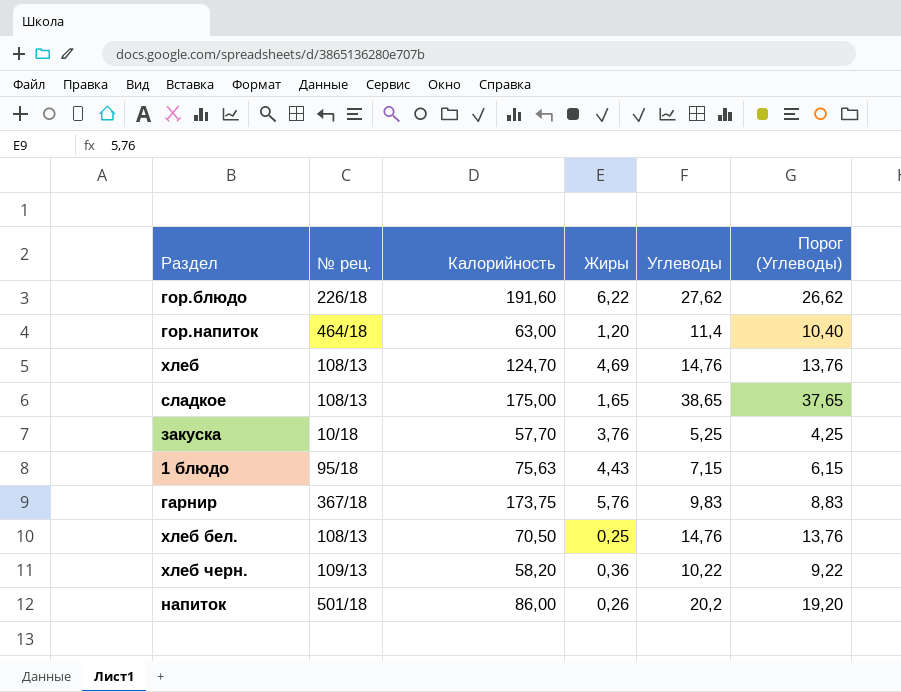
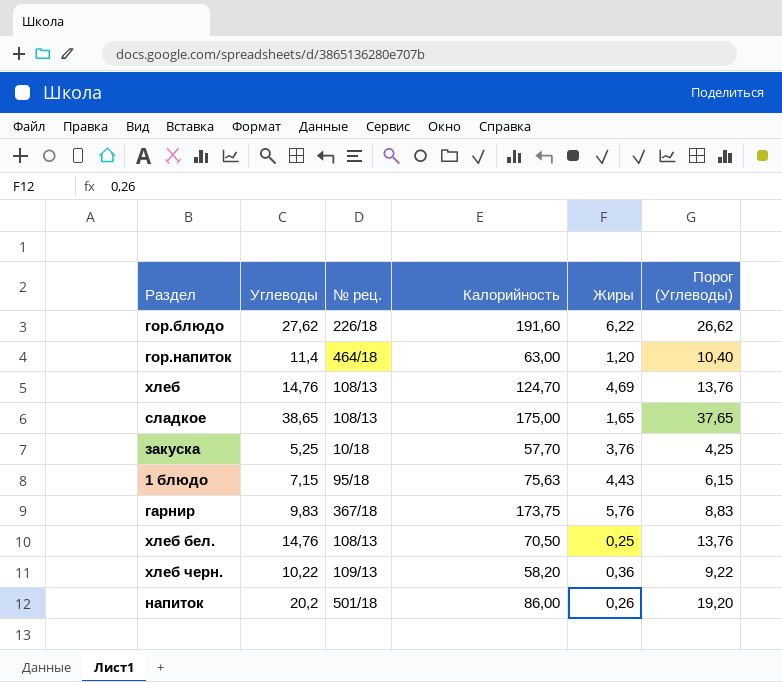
column Углеводы | position: 5 -> 2

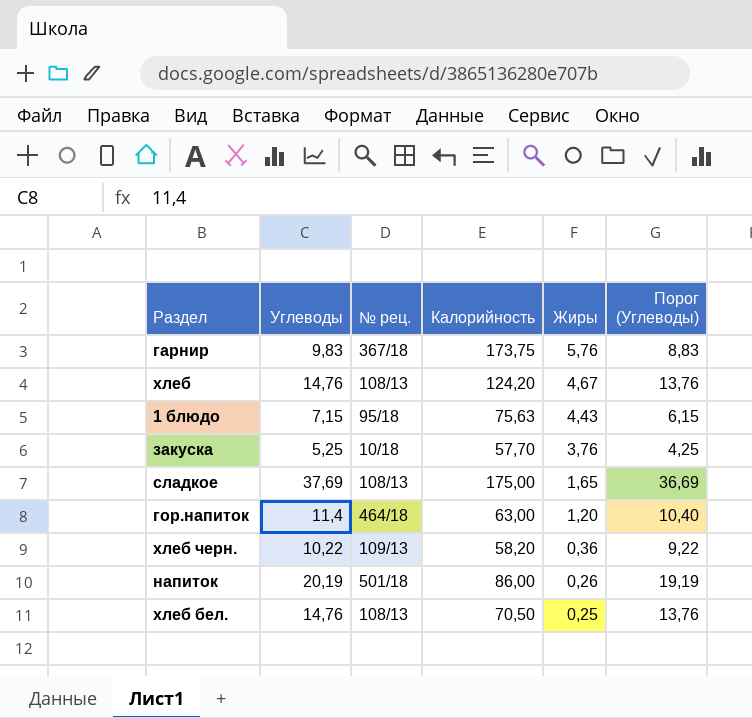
row order: none -> Жиры descending
row гор.блюдо: 27,62 | 226/18 | 191,60 | 6,22 | 26,62 -> none
хлеб | Калорийность: 124,70 -> 124,20
хлеб | Жиры: 4,69 -> 4,67
сладкое | Углеводы: 38,65 -> 37,69
сладкое | Порог (Углеводы): 37,65 -> 36,69
напиток | Углеводы: 20,2 -> 20,19
напиток | Порог (Углеводы): 19,20 -> 19,19

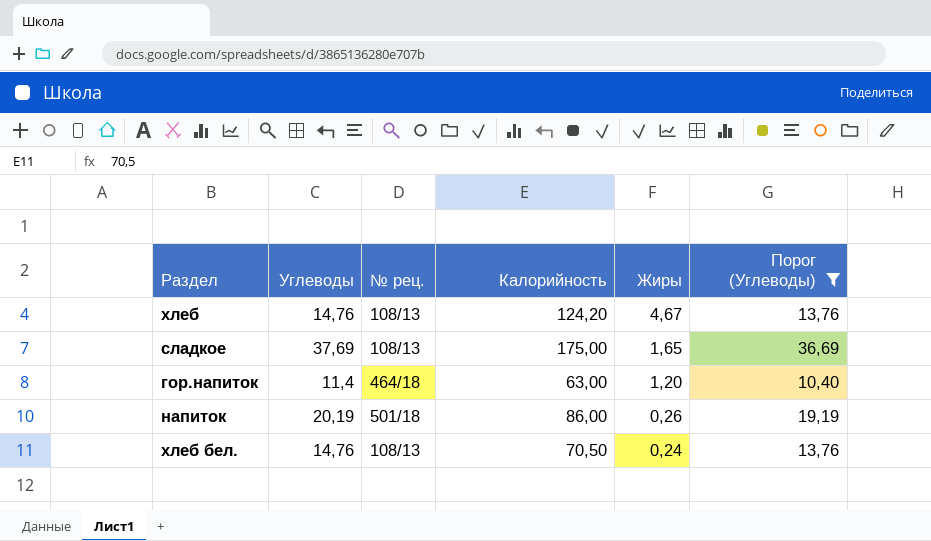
filter: none -> Порог (Углеводы) >= 10,40
хлеб бел. | Жиры: 0,25 -> 0,24

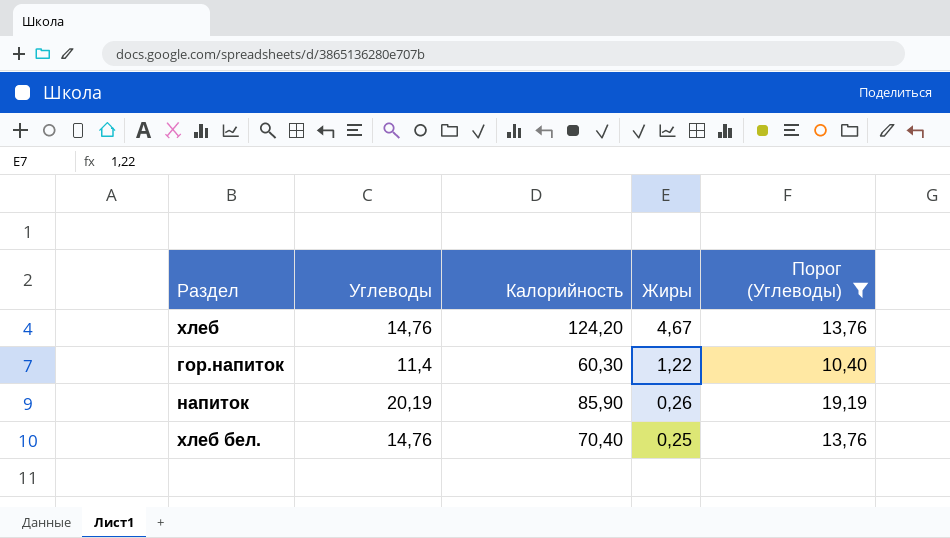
column № рец. | position: 3 -> none
row сладкое: 37,69 | 108/13 | 175,00 | 1,65 | 36,69 -> none
гор.напиток | Калорийность: 63,00 -> 60,30
гор.напиток | Жиры: 1,20 -> 1,22
напиток | Калорийность: 86,00 -> 85,90
хлеб бел. | Калорийность: 70,50 -> 70,40
хлеб бел. | Жиры: 0,24 -> 0,25

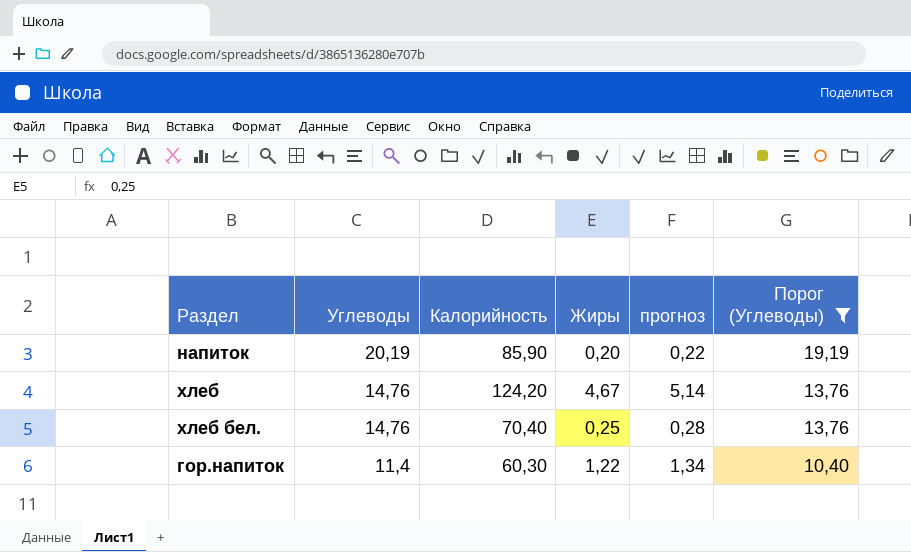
row order: Жиры descending -> Углеводы descending
column прогноз | formula: none -> [Жиры] * 1,1
напиток | Жиры: 0,26 -> 0,20

